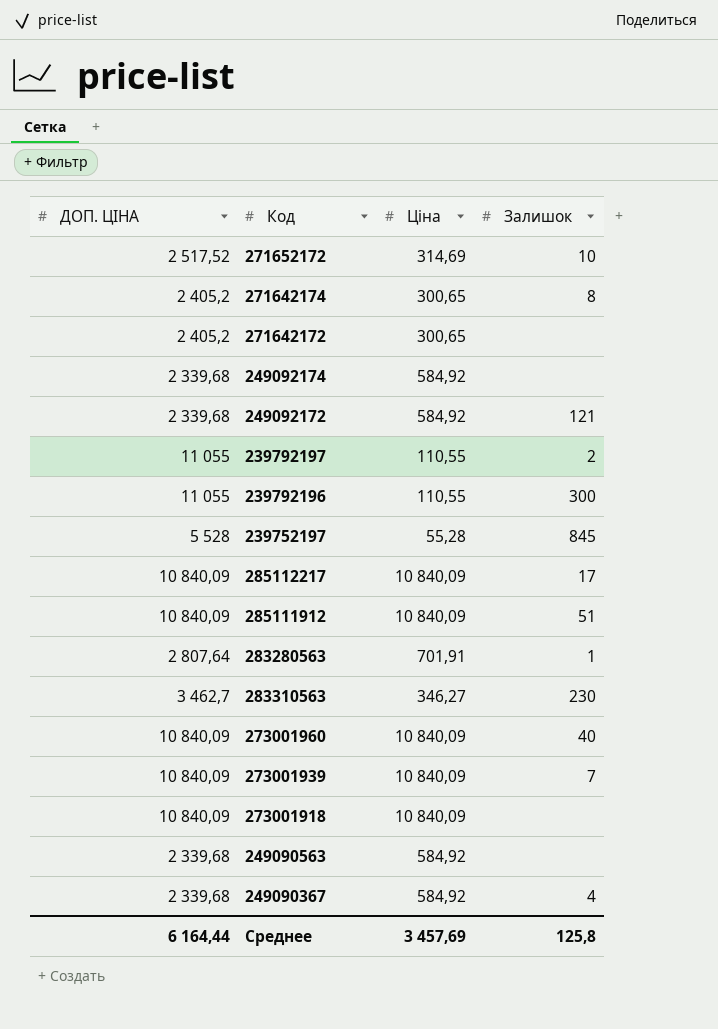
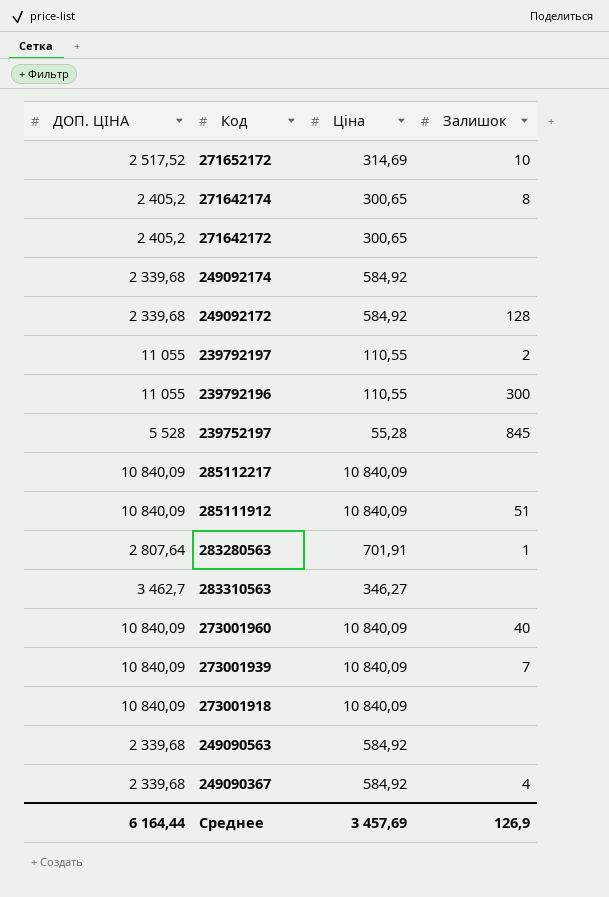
249092172 | Залишок: 121 -> 128
285112217 | Залишок: 17 -> none
283310563 | Залишок: 230 -> none
Среднее | Залишок: 125,8 -> 126,9

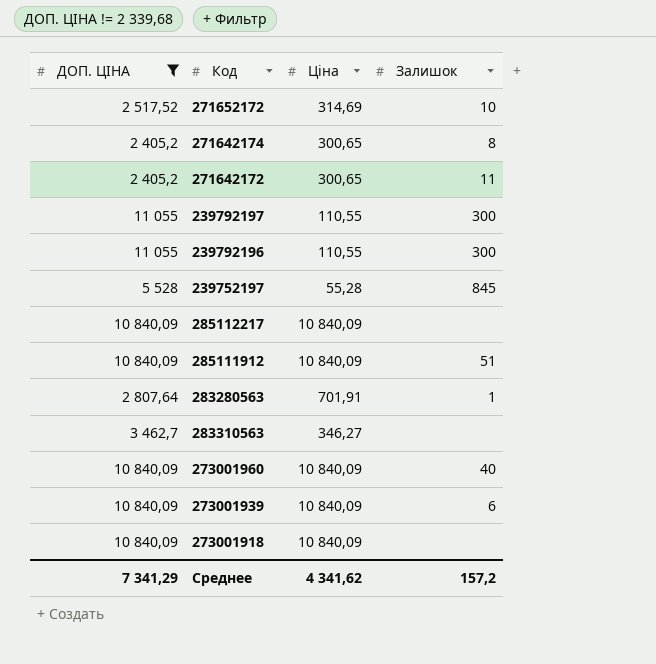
filter: none -> ДОП. ЦІНА != 2 339,68
271642172 | Залишок: none -> 11
239792197 | Залишок: 2 -> 300
273001939 | Залишок: 7 -> 6
Среднее | ДОП. ЦІНА: 6 164,44 -> 7 341,29
Среднее | Ціна: 3 457,69 -> 4 341,62
Среднее | Залишок: 126,9 -> 157,2

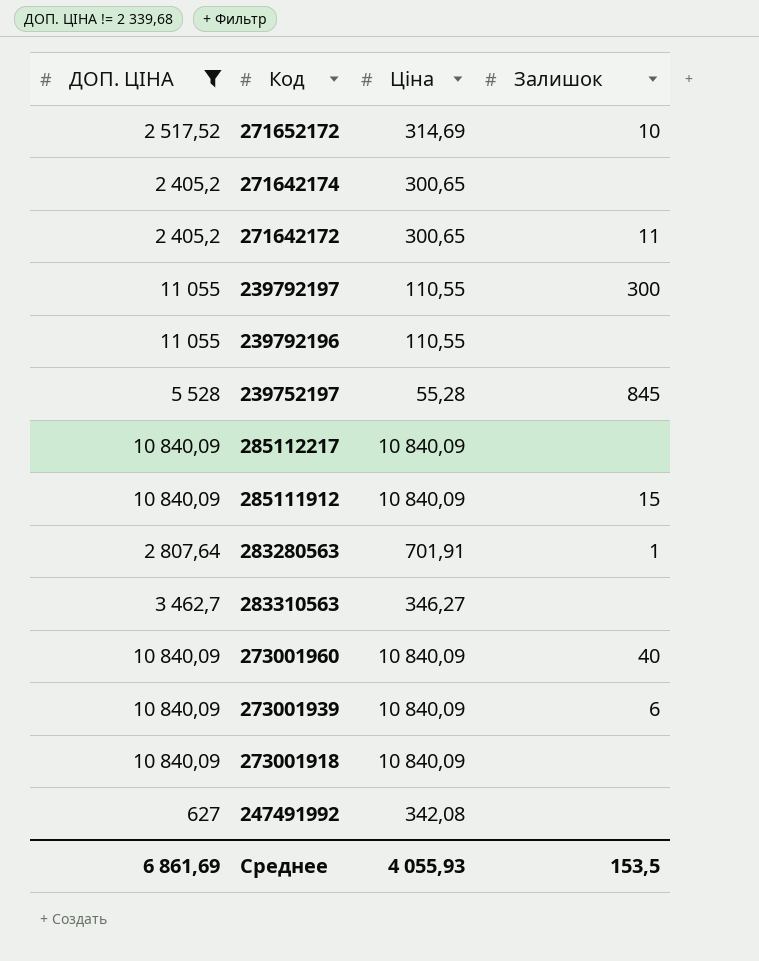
271642174 | Залишок: 8 -> none
239792196 | Залишок: 300 -> none
285111912 | Залишок: 51 -> 15
row 247491992: none -> 627 | 342,08 | none
Среднее | ДОП. ЦІНА: 7 341,29 -> 6 861,69
Среднее | Ціна: 4 341,62 -> 4 055,93
Среднее | Залишок: 157,2 -> 153,5

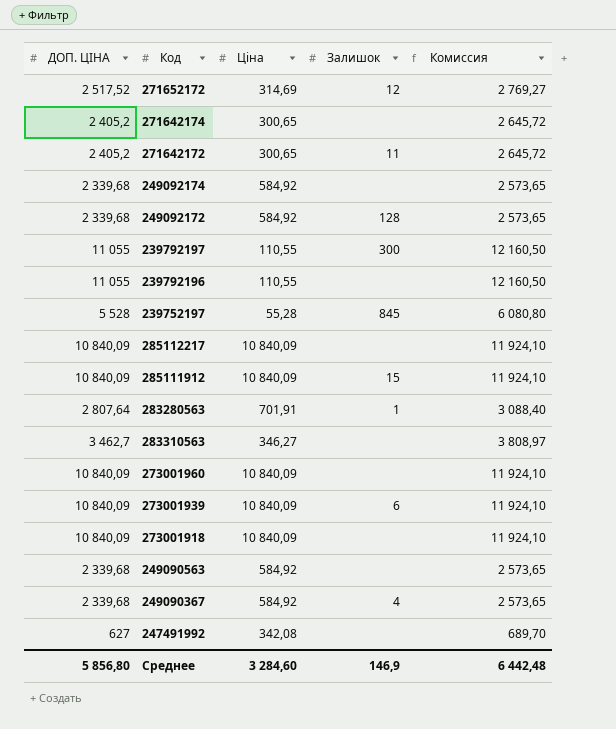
filter: ДОП. ЦІНА != 2 339,68 -> none
column Комиссия | formula: none -> [ДОП. ЦІНА] * 1,1
271652172 | Залишок: 10 -> 12
273001960 | Залишок: 40 -> none
Среднее | ДОП. ЦІНА: 6 861,69 -> 5 856,80
Среднее | Ціна: 4 055,93 -> 3 284,60
Среднее | Залишок: 153,5 -> 146,9

